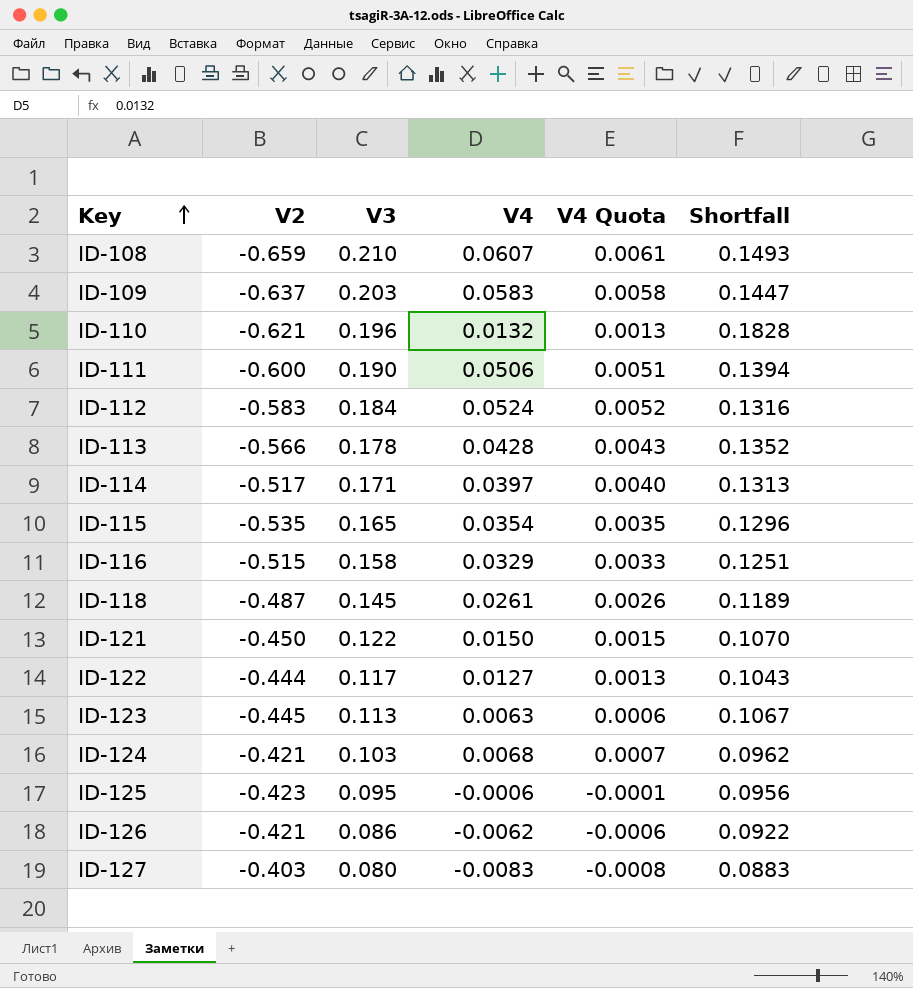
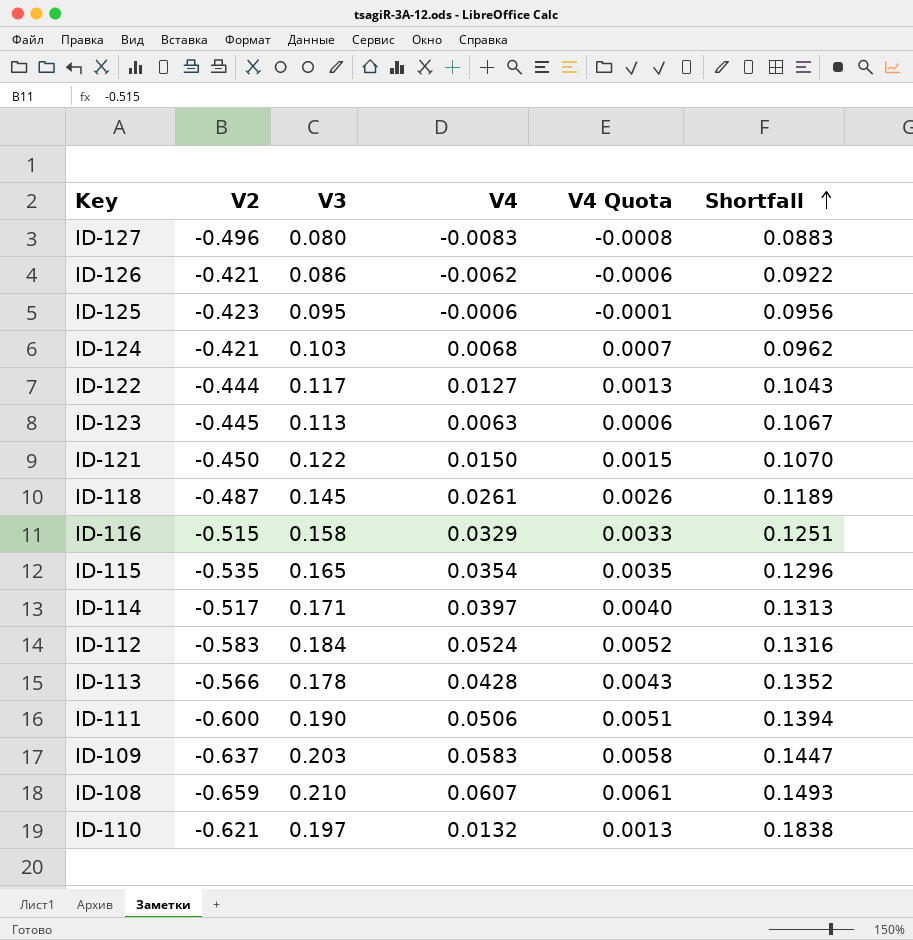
row order: Key ascending -> Shortfall ascending
ID-127 | V2: -0.403 -> -0.496
ID-110 | V3: 0.196 -> 0.197
ID-110 | Shortfall: 0.1828 -> 0.1838

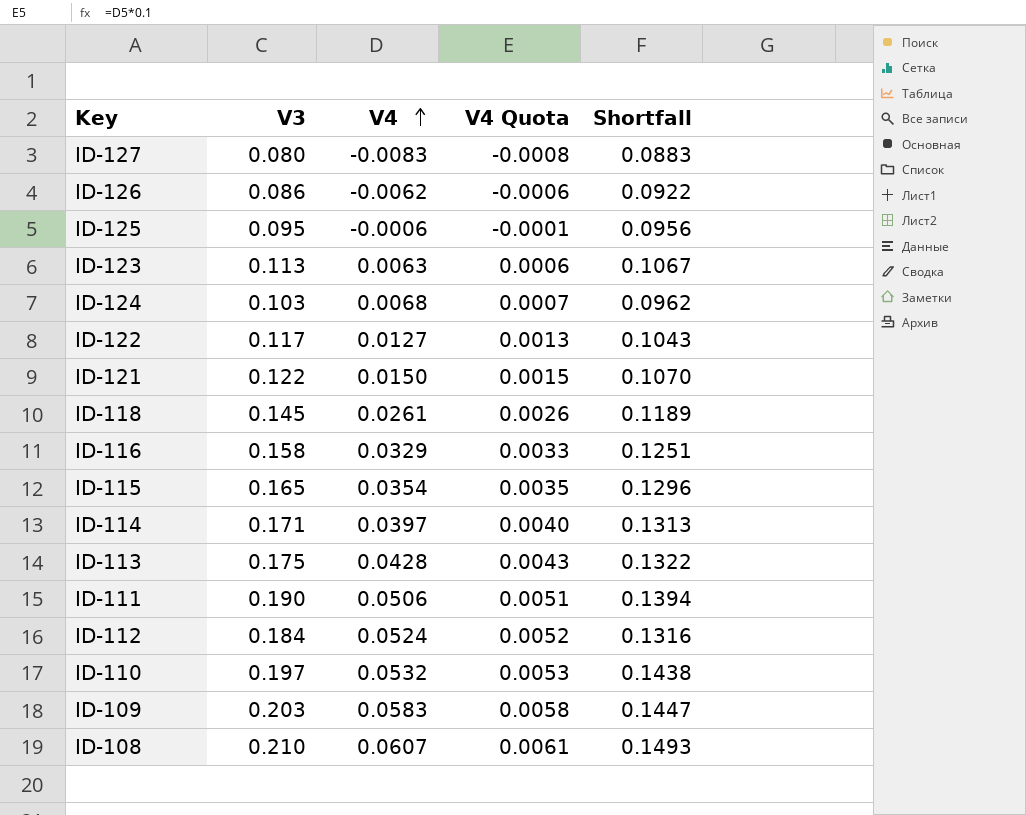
row order: Shortfall ascending -> V4 ascending
column V2 | position: 2 -> none
ID-113 | V3: 0.178 -> 0.175
ID-113 | Shortfall: 0.1352 -> 0.1322
ID-110 | V4: 0.0132 -> 0.0532
ID-110 | V4 Quota: 0.0013 -> 0.0053
ID-110 | Shortfall: 0.1838 -> 0.1438

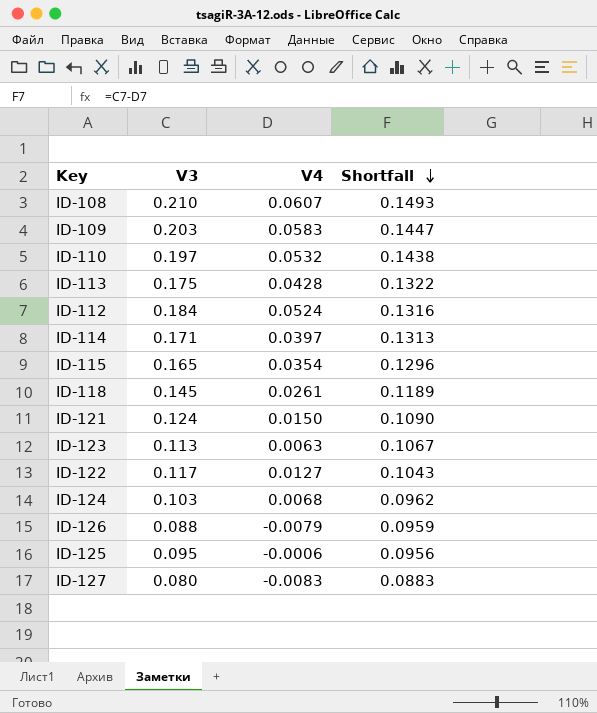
row order: V4 ascending -> Shortfall descending
column V4 Quota | formula: [V4] * 0.1 -> none
row ID-116: 0.158 | 0.0329 | 0.0033 | 0.1251 -> none
row ID-111: 0.190 | 0.0506 | 0.0051 | 0.1394 -> none
ID-121 | V3: 0.122 -> 0.124
ID-121 | Shortfall: 0.1070 -> 0.1090
ID-126 | V3: 0.086 -> 0.088
ID-126 | V4: -0.0062 -> -0.0079
ID-126 | Shortfall: 0.0922 -> 0.0959

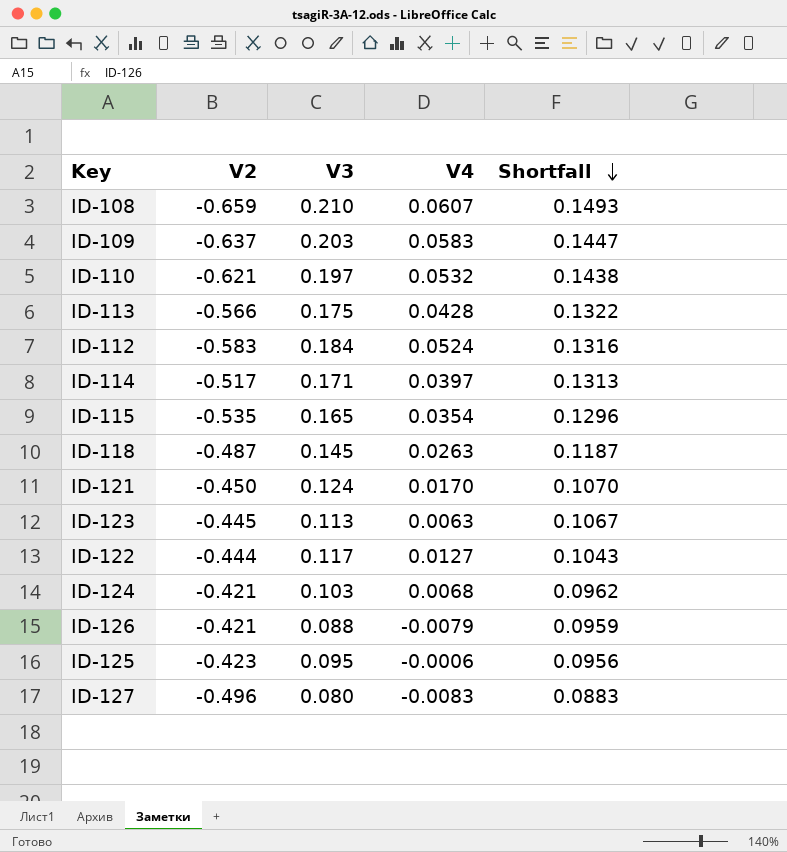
column V2 | position: none -> 2
ID-118 | V4: 0.0261 -> 0.0263
ID-118 | Shortfall: 0.1189 -> 0.1187
ID-121 | V4: 0.0150 -> 0.0170
ID-121 | Shortfall: 0.1090 -> 0.1070

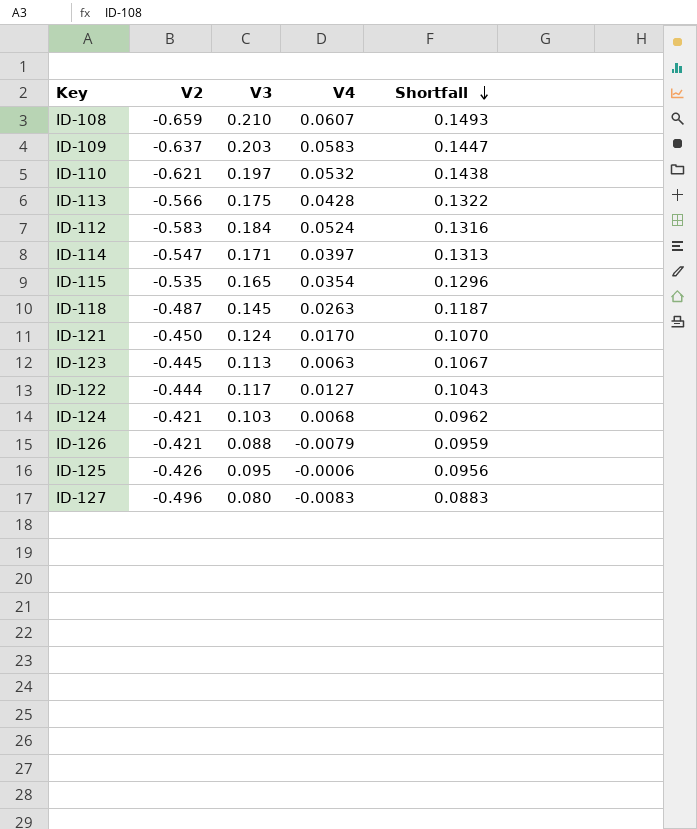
ID-114 | V2: -0.517 -> -0.547
ID-125 | V2: -0.423 -> -0.426

